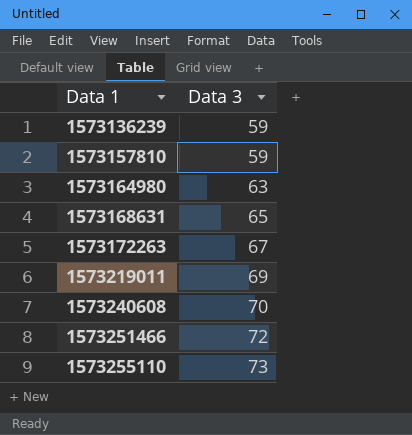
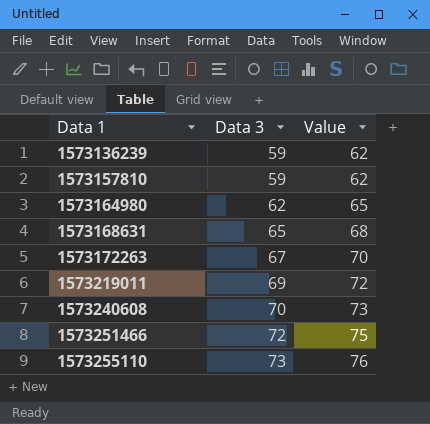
column Value | formula: none -> [Data 3] + 3
1573164980 | Data 3: 63 -> 62

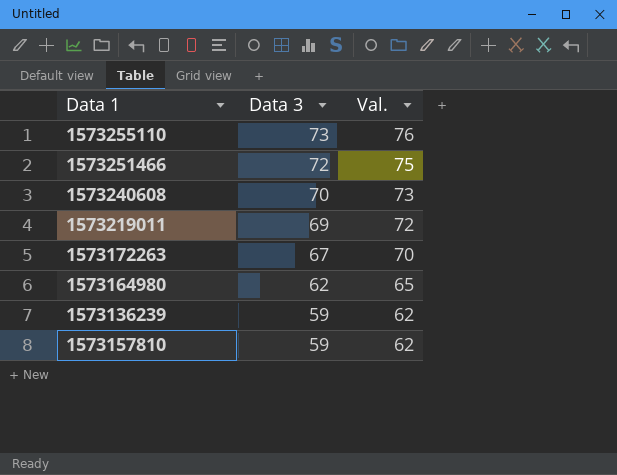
row order: Data 1 ascending -> Data 3 descending
column name: Value -> Val.
row 1573168631: 65 | 68 -> none

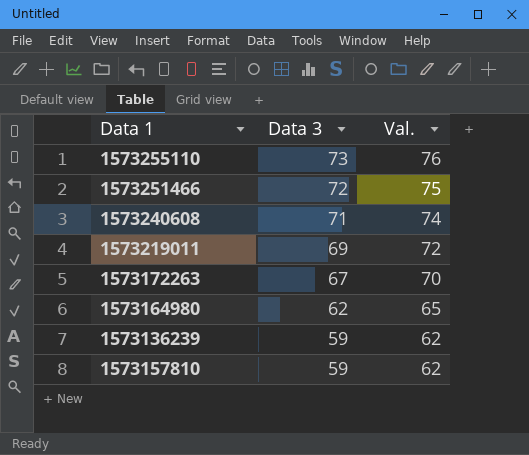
1573240608 | Data 3: 70 -> 71
1573240608 | Val.: 73 -> 74

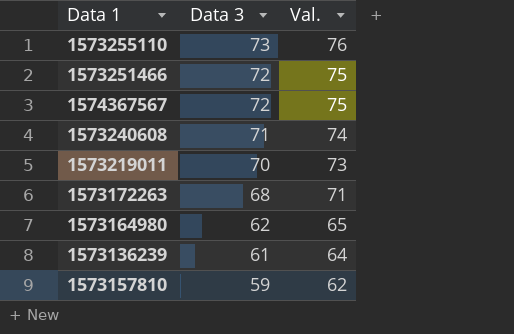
row 1574367567: none -> 72 | 75
1573219011 | Data 3: 69 -> 70
1573219011 | Val.: 72 -> 73
1573172263 | Data 3: 67 -> 68
1573172263 | Val.: 70 -> 71
1573136239 | Data 3: 59 -> 61
1573136239 | Val.: 62 -> 64

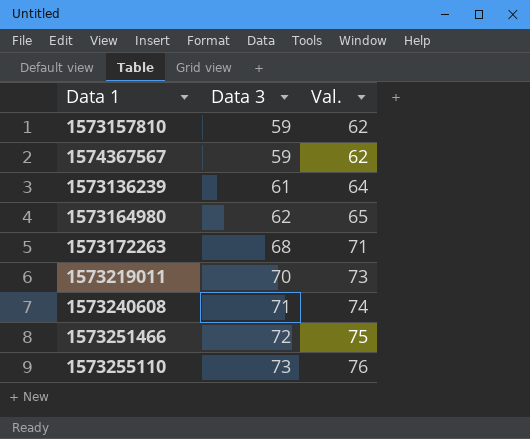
row order: Data 3 descending -> Data 3 ascending
1574367567 | Data 3: 72 -> 59
1574367567 | Val.: 75 -> 62

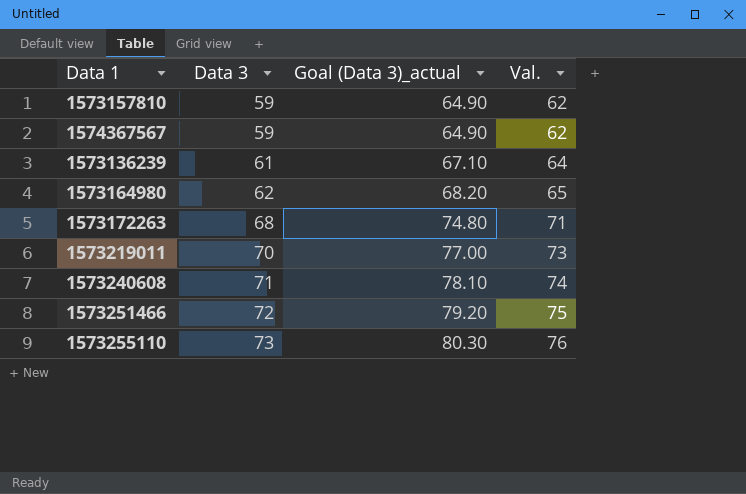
column Goal (Data 3)_actual | formula: none -> [Data 3] * 1.1

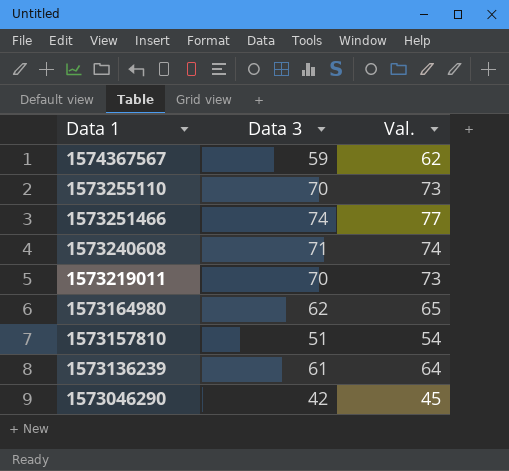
row order: Data 3 ascending -> Data 1 descending
column Goal (Data 3)_actual | formula: [Data 3] * 1.1 -> none
row 1573172263: 68 | 74.80 | 71 -> none
1573255110 | Data 3: 73 -> 70
1573255110 | Val.: 76 -> 73
1573251466 | Data 3: 72 -> 74
1573251466 | Val.: 75 -> 77
1573157810 | Data 3: 59 -> 51
1573157810 | Val.: 62 -> 54
row 1573046290: none -> 42 | 45

